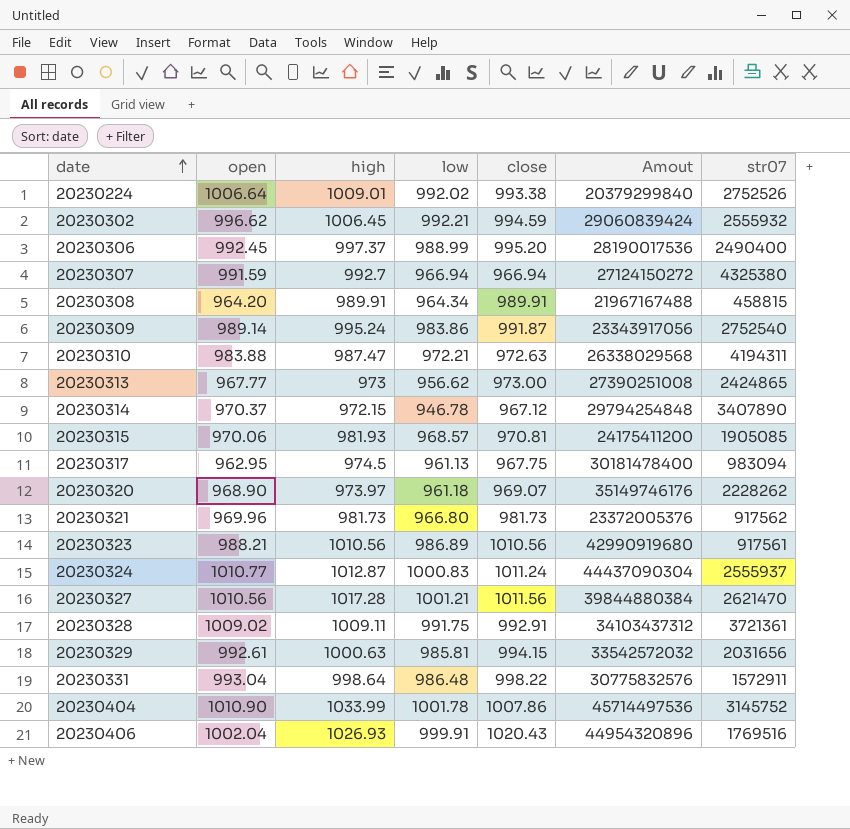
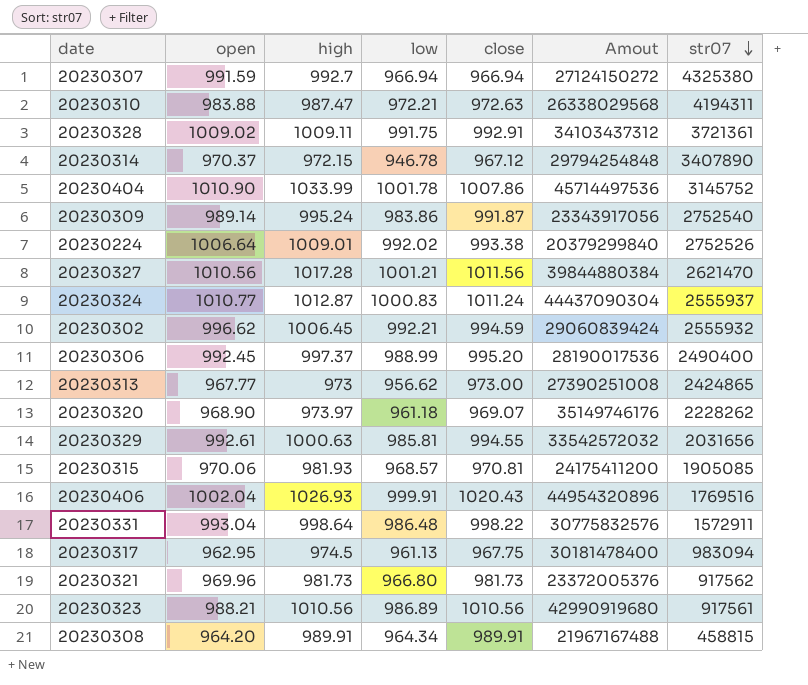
row order: date ascending -> str07 descending
20230329 | close: 994.15 -> 994.55

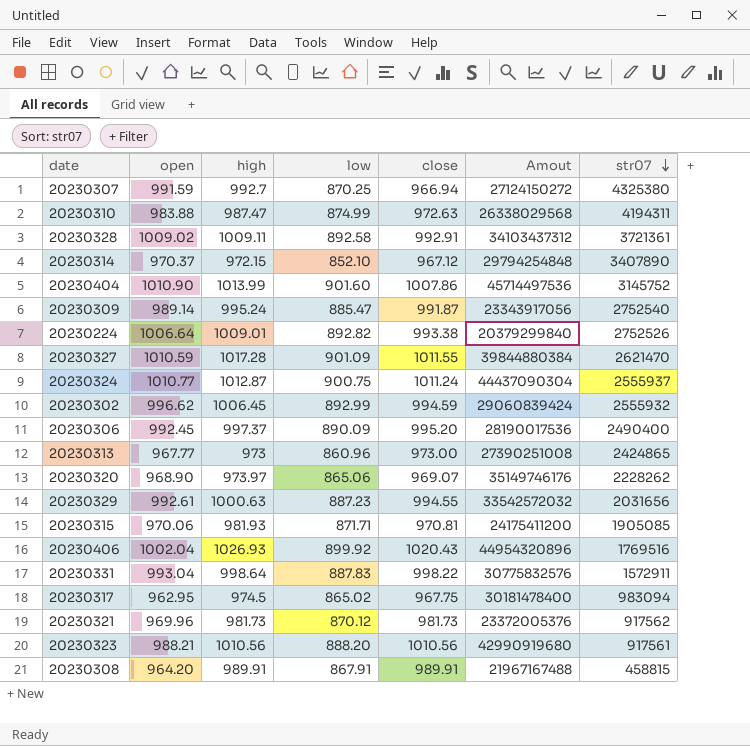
20230307 | low: 966.94 -> 870.25
20230310 | low: 972.21 -> 874.99
20230328 | low: 991.75 -> 892.58
20230314 | low: 946.78 -> 852.10
20230404 | high: 1033.99 -> 1013.99
20230404 | low: 1001.78 -> 901.60
20230309 | low: 983.86 -> 885.47
20230224 | low: 992.02 -> 892.82
20230327 | open: 1010.56 -> 1010.59
20230327 | low: 1001.21 -> 901.09
20230327 | close: 1011.56 -> 1011.55
20230324 | low: 1000.83 -> 900.75
20230302 | low: 992.21 -> 892.99
20230306 | low: 988.99 -> 890.09
20230313 | low: 956.62 -> 860.96
20230320 | low: 961.18 -> 865.06
20230329 | low: 985.81 -> 887.23
20230315 | low: 968.57 -> 871.71
20230406 | low: 999.91 -> 899.92
20230331 | low: 986.48 -> 887.83
20230317 | low: 961.13 -> 865.02
20230321 | low: 966.80 -> 870.12
20230323 | low: 986.89 -> 888.20
20230308 | low: 964.34 -> 867.91

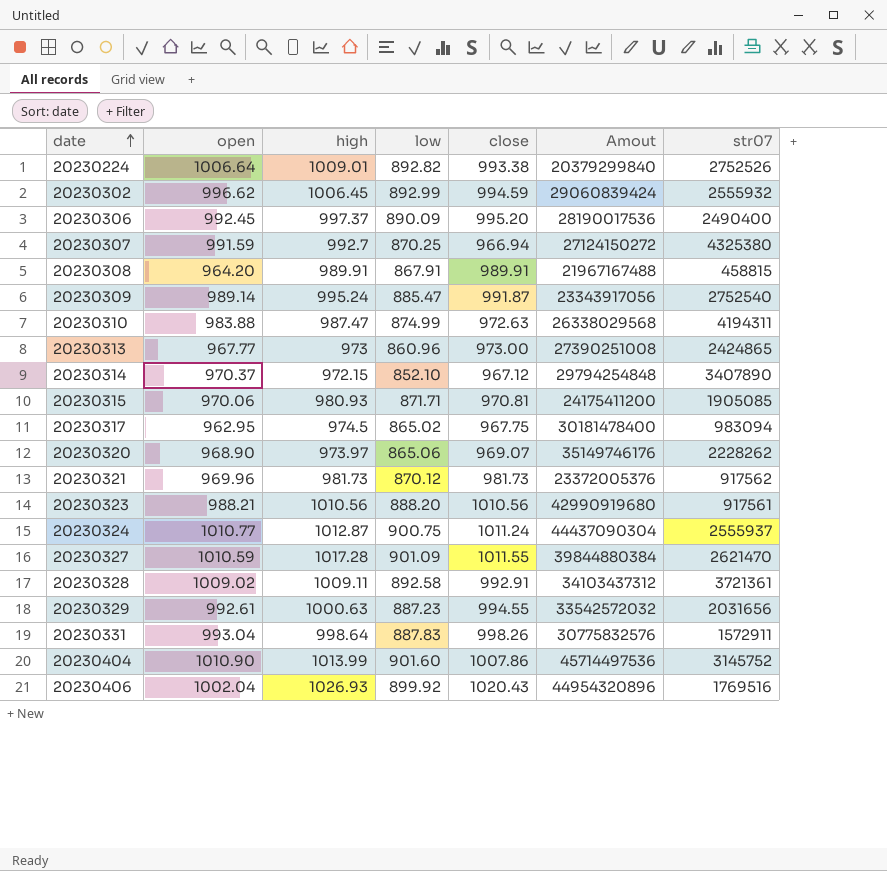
row order: str07 descending -> date ascending
20230315 | high: 981.93 -> 980.93
20230331 | close: 998.22 -> 998.26

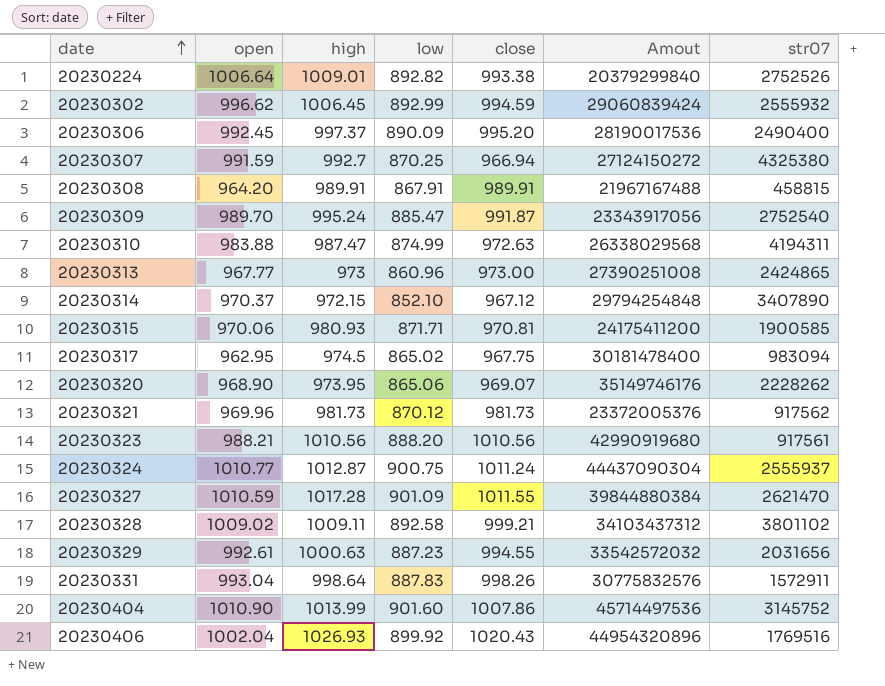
20230309 | open: 989.14 -> 989.70
20230315 | str07: 1905085 -> 1900585
20230320 | high: 973.97 -> 973.95
20230328 | close: 992.91 -> 999.21
20230328 | str07: 3721361 -> 3801102

